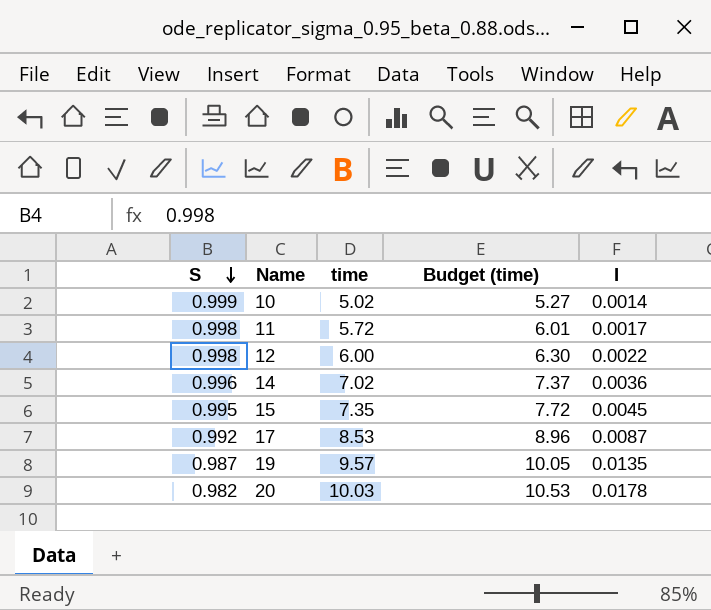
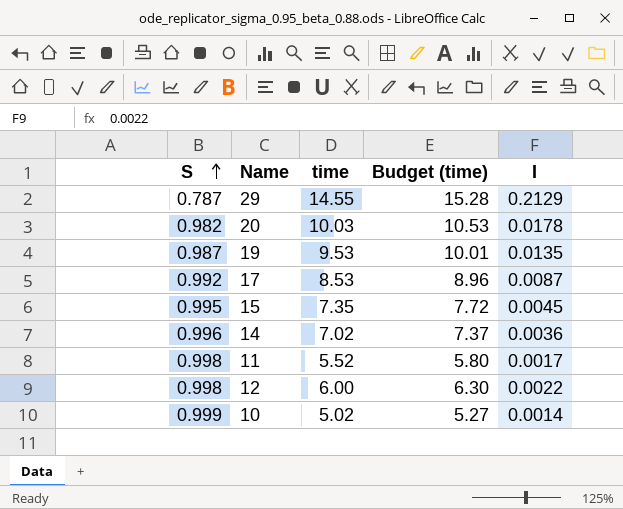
row order: S descending -> S ascending
row 29: none -> 0.787 | 14.55 | 15.28 | 0.2129
19 | time: 9.57 -> 9.53
19 | Budget (time): 10.05 -> 10.01
11 | time: 5.72 -> 5.52
11 | Budget (time): 6.01 -> 5.80

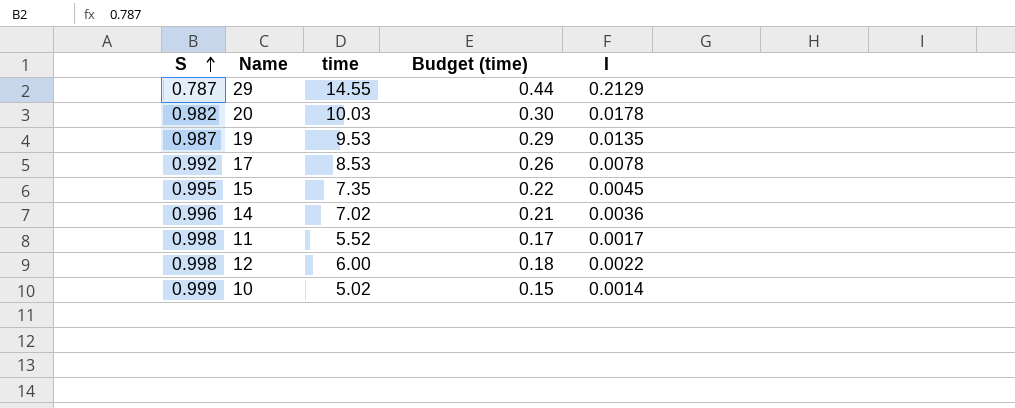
column Budget (time) | formula: [time] * 1.05 -> [time] * 0.03
17 | I: 0.0087 -> 0.0078

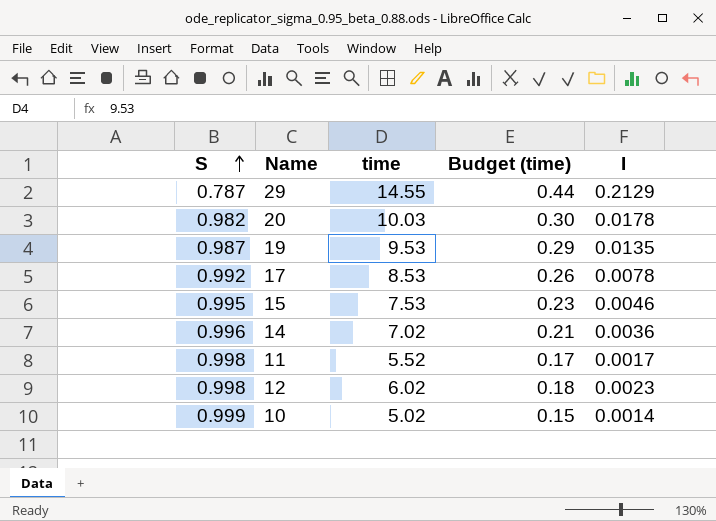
15 | time: 7.35 -> 7.53
15 | Budget (time): 0.22 -> 0.23
15 | I: 0.0045 -> 0.0046
12 | time: 6.00 -> 6.02
12 | I: 0.0022 -> 0.0023

